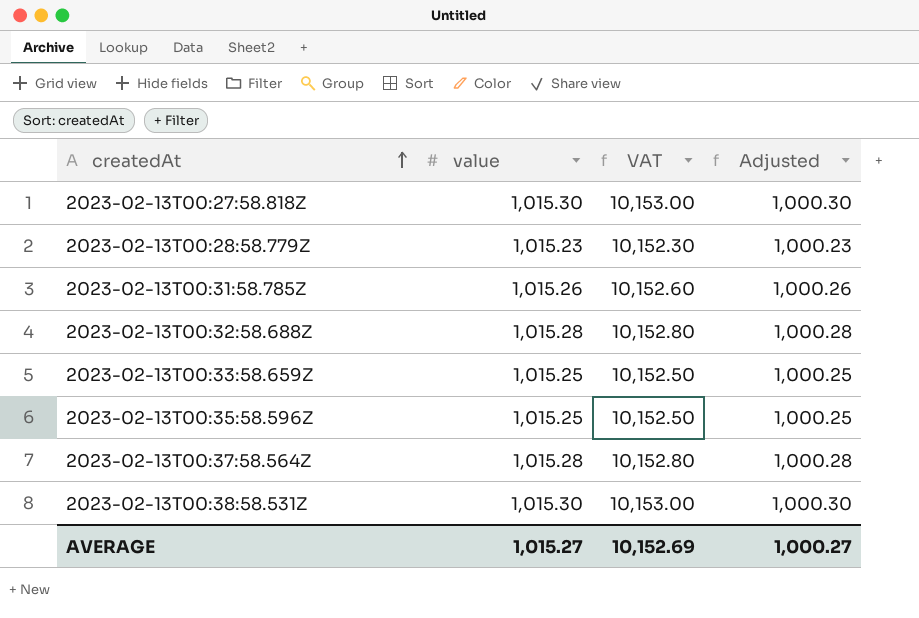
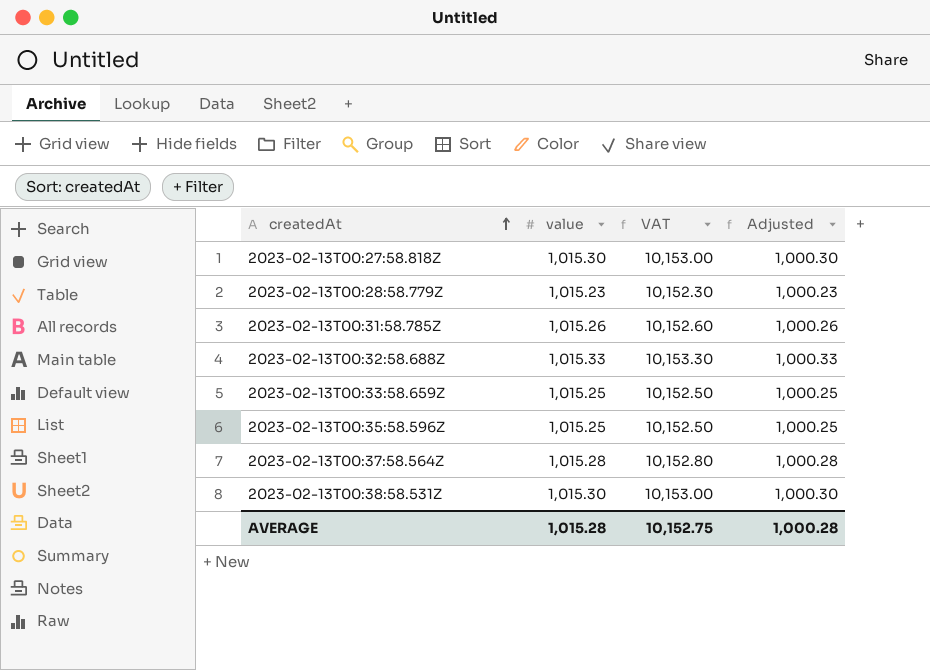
2023-02-13T00:32:58.688Z | value: 1,015.28 -> 1,015.33
2023-02-13T00:32:58.688Z | VAT: 10,152.80 -> 10,153.30
2023-02-13T00:32:58.688Z | Adjusted: 1,000.28 -> 1,000.33
AVERAGE | value: 1,015.27 -> 1,015.28
AVERAGE | VAT: 10,152.69 -> 10,152.75
AVERAGE | Adjusted: 1,000.27 -> 1,000.28

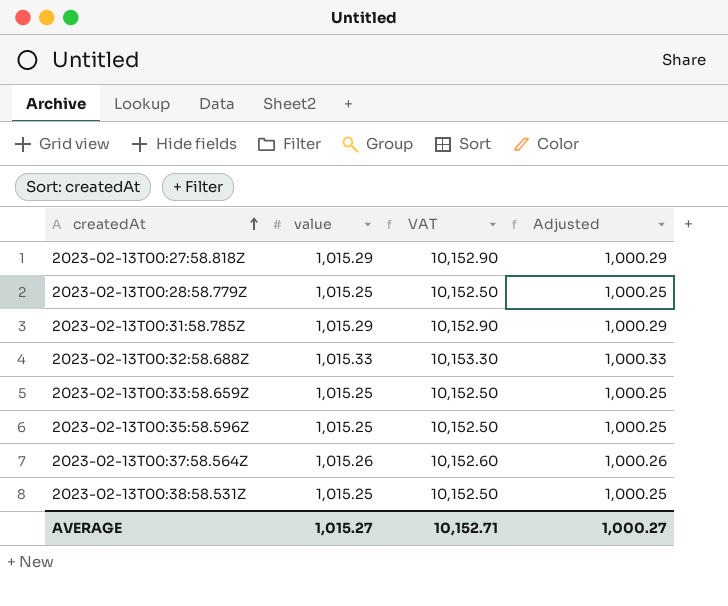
2023-02-13T00:27:58.818Z | value: 1,015.30 -> 1,015.29
2023-02-13T00:27:58.818Z | VAT: 10,153.00 -> 10,152.90
2023-02-13T00:27:58.818Z | Adjusted: 1,000.30 -> 1,000.29
2023-02-13T00:28:58.779Z | value: 1,015.23 -> 1,015.25
2023-02-13T00:28:58.779Z | VAT: 10,152.30 -> 10,152.50
2023-02-13T00:28:58.779Z | Adjusted: 1,000.23 -> 1,000.25
2023-02-13T00:31:58.785Z | value: 1,015.26 -> 1,015.29
2023-02-13T00:31:58.785Z | VAT: 10,152.60 -> 10,152.90
2023-02-13T00:31:58.785Z | Adjusted: 1,000.26 -> 1,000.29
2023-02-13T00:37:58.564Z | value: 1,015.28 -> 1,015.26
2023-02-13T00:37:58.564Z | VAT: 10,152.80 -> 10,152.60
2023-02-13T00:37:58.564Z | Adjusted: 1,000.28 -> 1,000.26
2023-02-13T00:38:58.531Z | value: 1,015.30 -> 1,015.25
2023-02-13T00:38:58.531Z | VAT: 10,153.00 -> 10,152.50
2023-02-13T00:38:58.531Z | Adjusted: 1,000.30 -> 1,000.25
AVERAGE | value: 1,015.28 -> 1,015.27
AVERAGE | VAT: 10,152.75 -> 10,152.71
AVERAGE | Adjusted: 1,000.28 -> 1,000.27

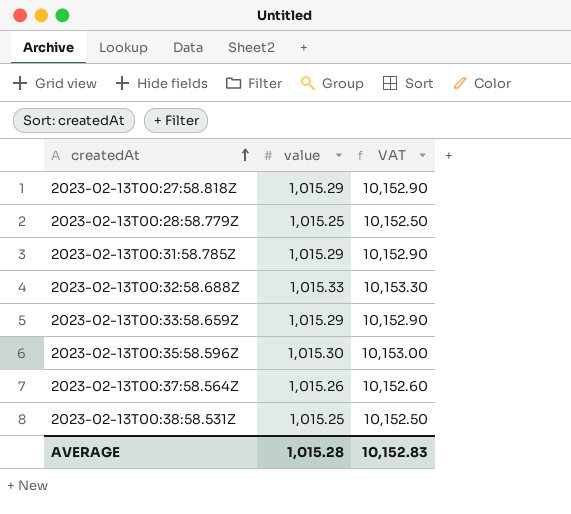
column Adjusted | formula: [value] - 15 -> none
2023-02-13T00:33:58.659Z | value: 1,015.25 -> 1,015.29
2023-02-13T00:33:58.659Z | VAT: 10,152.50 -> 10,152.90
2023-02-13T00:35:58.596Z | value: 1,015.25 -> 1,015.30
2023-02-13T00:35:58.596Z | VAT: 10,152.50 -> 10,153.00
AVERAGE | value: 1,015.27 -> 1,015.28
AVERAGE | VAT: 10,152.71 -> 10,152.83

